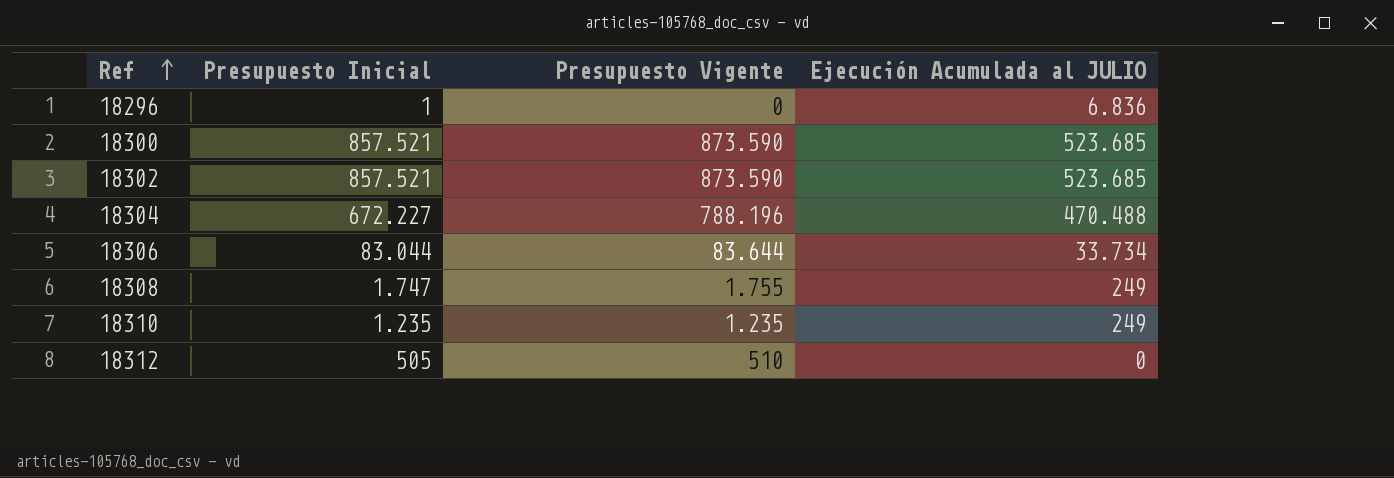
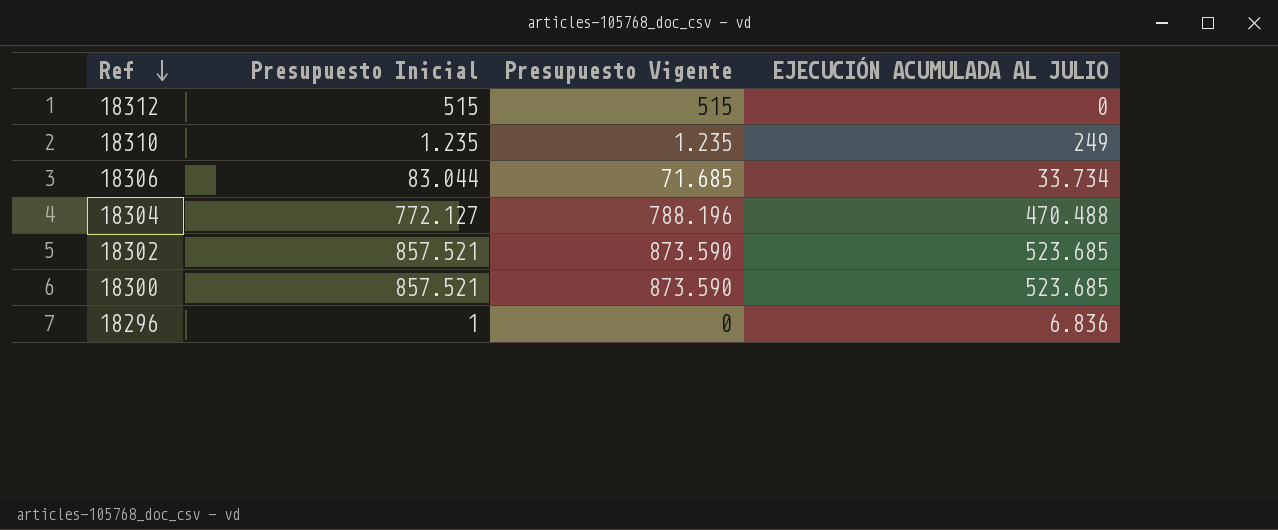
row order: Ref ascending -> Ref descending
column name: Ejecución Acumulada al JULIO -> EJECUCIÓN ACUMULADA AL JULIO
row 18308: 1.747 | 1.755 | 249 -> none
18312 | Presupuesto Inicial: 505 -> 515
18312 | Presupuesto Vigente: 510 -> 515
18306 | Presupuesto Vigente: 83.644 -> 71.685
18304 | Presupuesto Inicial: 672.227 -> 772.127

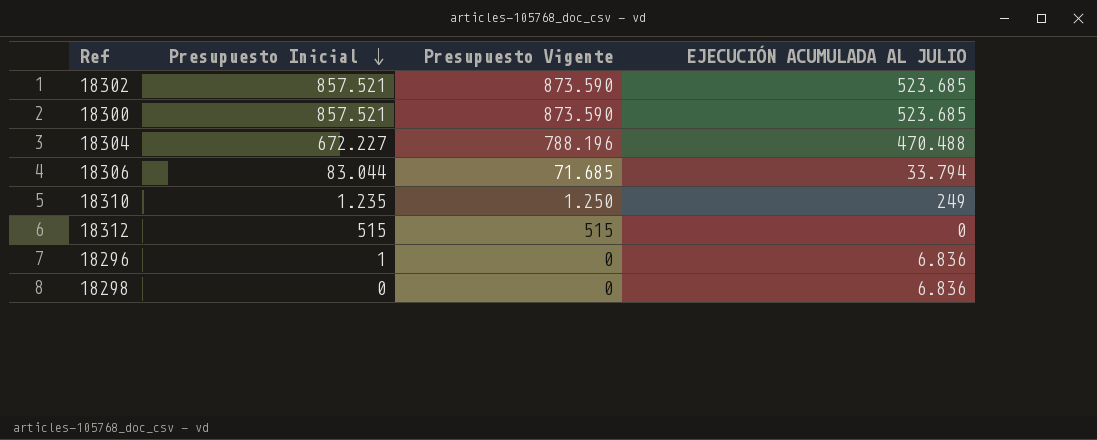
row order: Ref descending -> Presupuesto Inicial descending
18304 | Presupuesto Inicial: 772.127 -> 672.227
18306 | EJECUCIÓN ACUMULADA AL JULIO: 33.734 -> 33.794
18310 | Presupuesto Vigente: 1.235 -> 1.250
row 18298: none -> 0 | 0 | 6.836

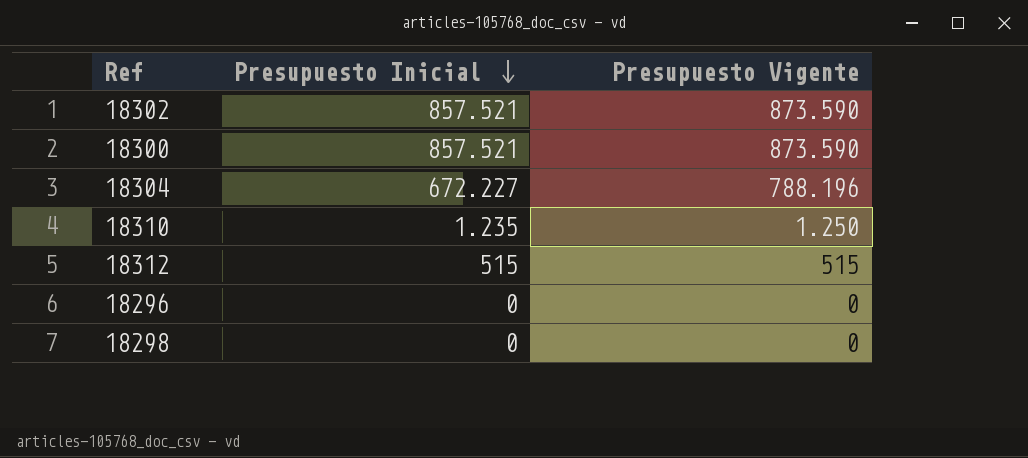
column EJECUCIÓN ACUMULADA AL JULIO | position: 4 -> none
row 18306: 83.044 | 71.685 | 33.794 -> none
18296 | Presupuesto Inicial: 1 -> 0

